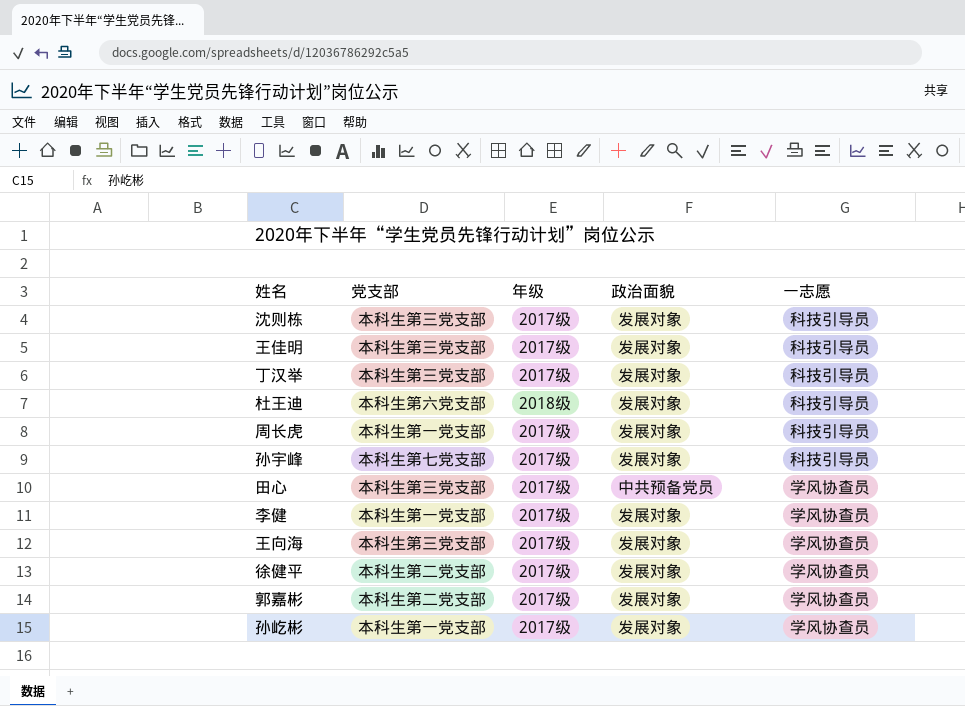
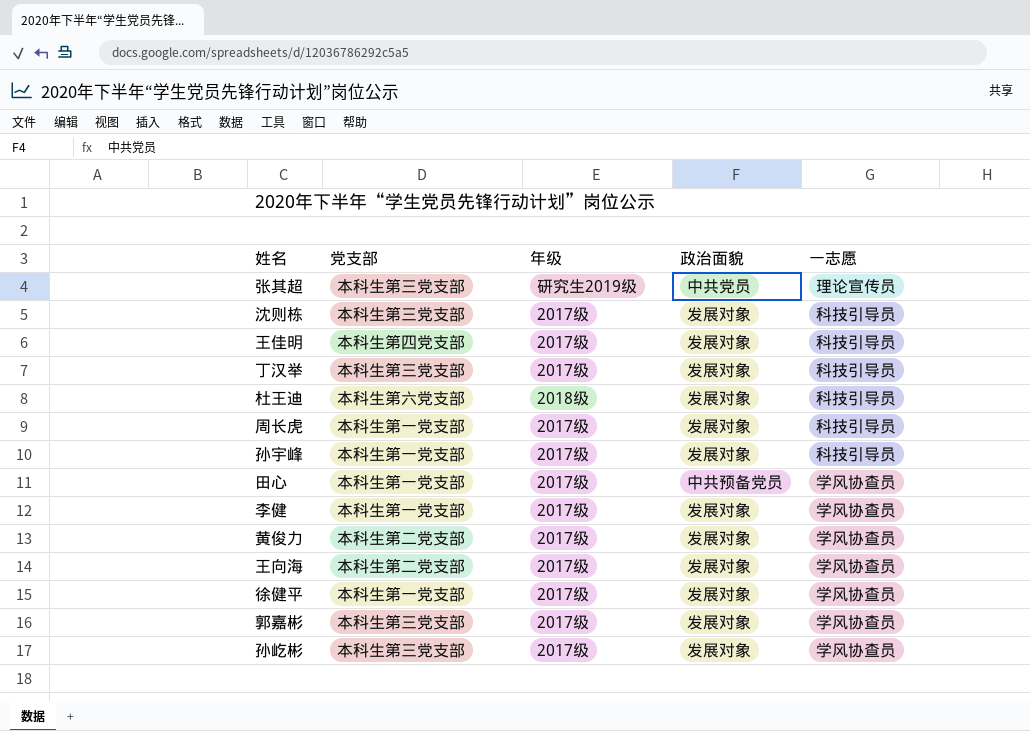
row 张其超: none -> 本科生第三党支部 | 研究生2019级 | 中共党员 | 理论宣传员
王佳明 | 党支部: 本科生第三党支部 -> 本科生第四党支部
孙宇峰 | 党支部: 本科生第七党支部 -> 本科生第一党支部
田心 | 党支部: 本科生第三党支部 -> 本科生第一党支部
row 黄俊力: none -> 本科生第二党支部 | 2017级 | 发展对象 | 学风协查员
王向海 | 党支部: 本科生第三党支部 -> 本科生第二党支部
徐健平 | 党支部: 本科生第二党支部 -> 本科生第一党支部
郭嘉彬 | 党支部: 本科生第二党支部 -> 本科生第三党支部
孙屹彬 | 党支部: 本科生第一党支部 -> 本科生第三党支部

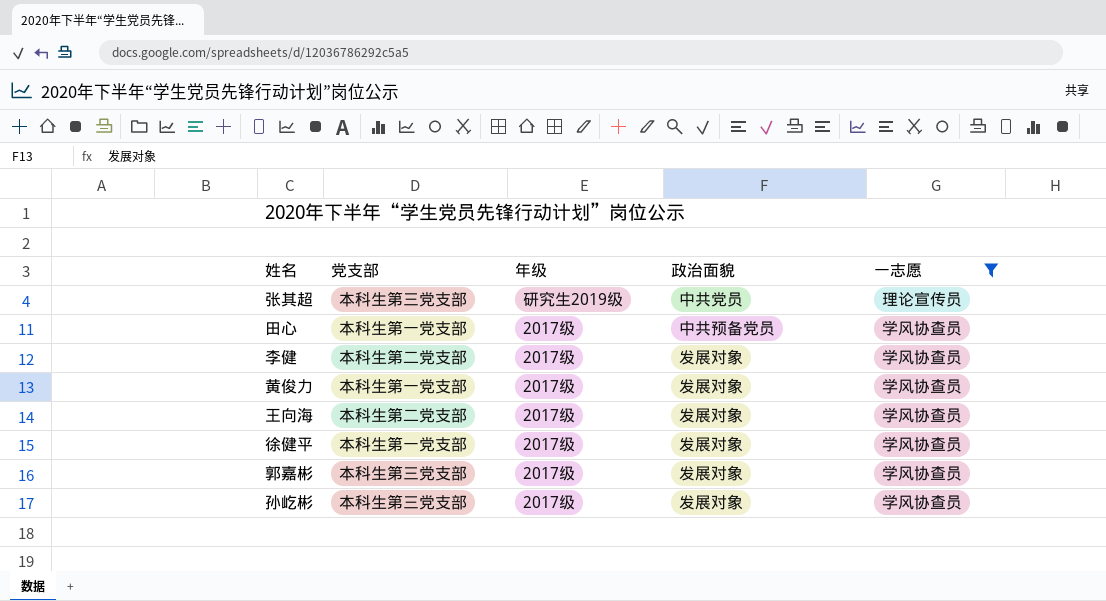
filter: none -> 一志愿 != 科技引导员
李健 | 党支部: 本科生第一党支部 -> 本科生第二党支部
黄俊力 | 党支部: 本科生第二党支部 -> 本科生第一党支部

